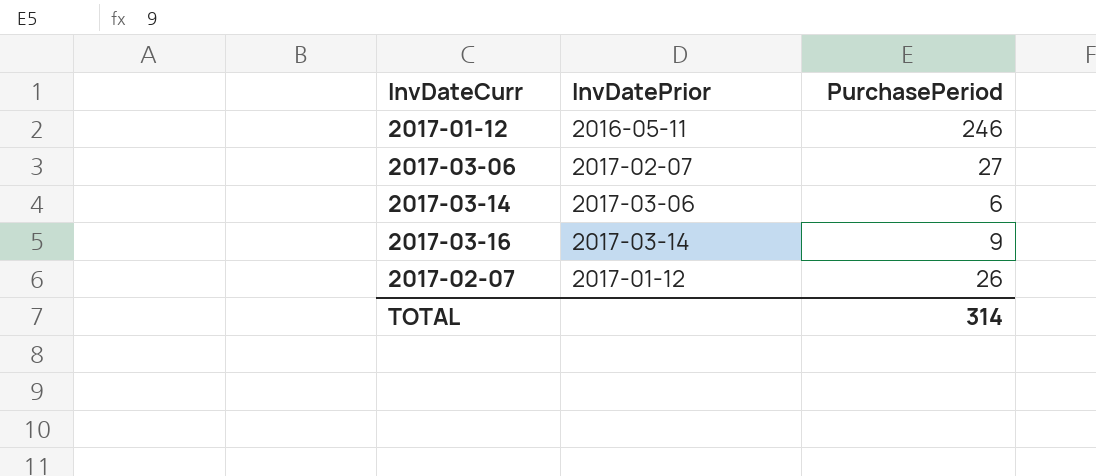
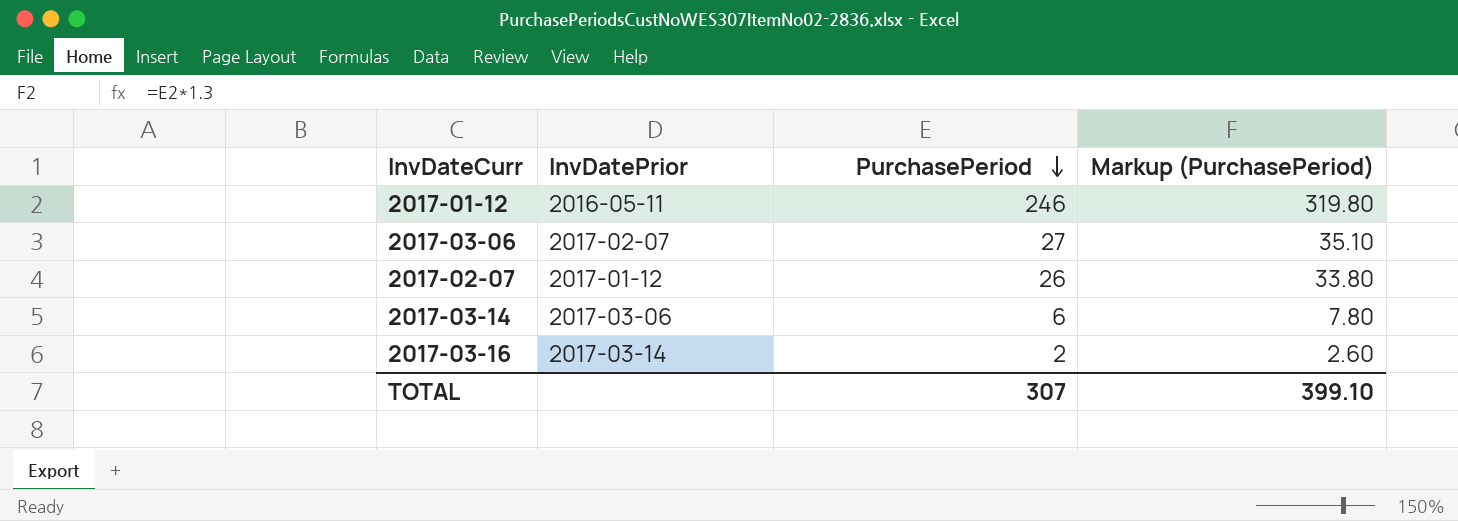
row order: none -> PurchasePeriod descending
column Markup (PurchasePeriod) | formula: none -> [PurchasePeriod] * 1.3
2017-03-16 | PurchasePeriod: 9 -> 2
TOTAL | PurchasePeriod: 314 -> 307

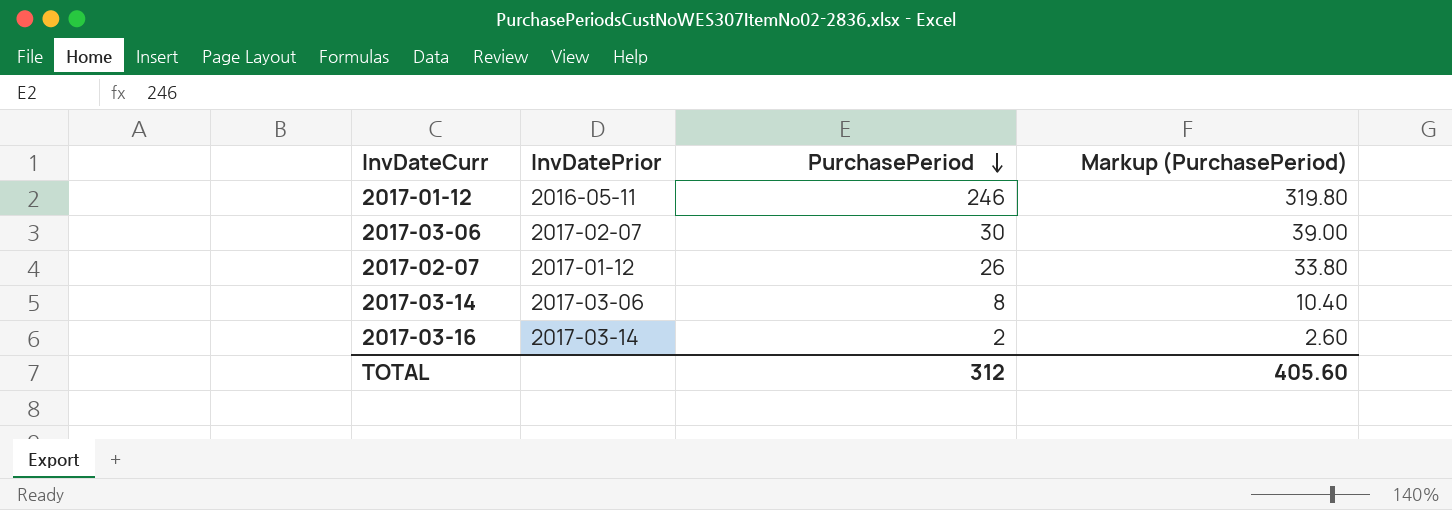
2017-03-06 | PurchasePeriod: 27 -> 30
2017-03-06 | Markup (PurchasePeriod): 35.10 -> 39.00
2017-03-14 | PurchasePeriod: 6 -> 8
2017-03-14 | Markup (PurchasePeriod): 7.80 -> 10.40
TOTAL | PurchasePeriod: 307 -> 312
TOTAL | Markup (PurchasePeriod): 399.10 -> 405.60

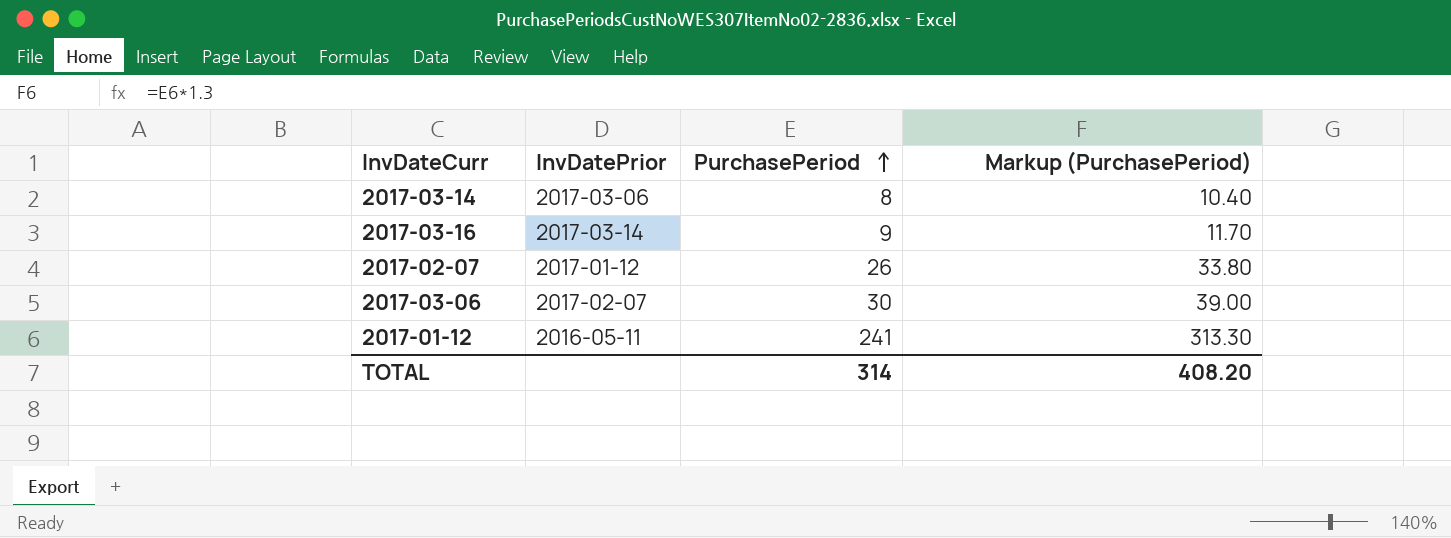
row order: PurchasePeriod descending -> PurchasePeriod ascending
2017-03-16 | PurchasePeriod: 2 -> 9
2017-03-16 | Markup (PurchasePeriod): 2.60 -> 11.70
2017-01-12 | PurchasePeriod: 246 -> 241
2017-01-12 | Markup (PurchasePeriod): 319.80 -> 313.30
TOTAL | PurchasePeriod: 312 -> 314
TOTAL | Markup (PurchasePeriod): 405.60 -> 408.20

